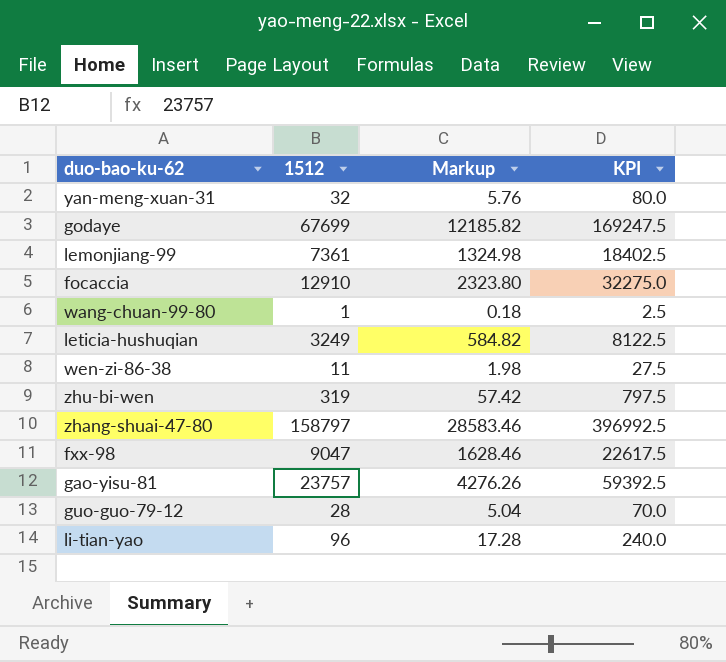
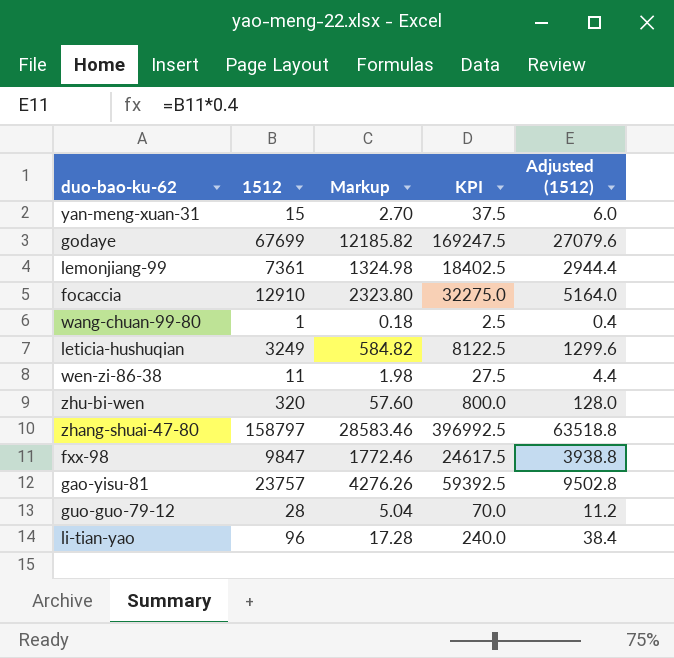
column Adjusted (1512) | formula: none -> [1512] * 0.4
yan-meng-xuan-31 | 1512: 32 -> 15
yan-meng-xuan-31 | Markup: 5.76 -> 2.70
yan-meng-xuan-31 | KPI: 80.0 -> 37.5
zhu-bi-wen | 1512: 319 -> 320
zhu-bi-wen | Markup: 57.42 -> 57.60
zhu-bi-wen | KPI: 797.5 -> 800.0
fxx-98 | 1512: 9047 -> 9847
fxx-98 | Markup: 1628.46 -> 1772.46
fxx-98 | KPI: 22617.5 -> 24617.5

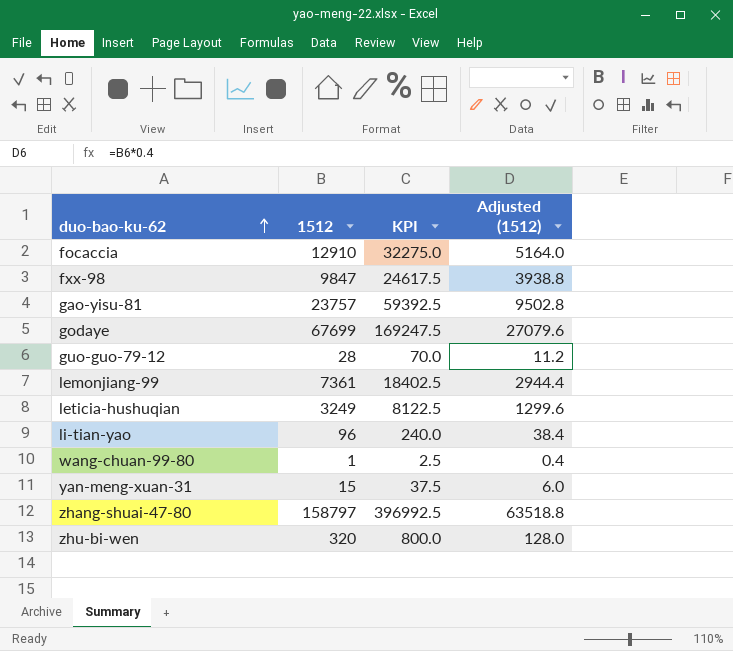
row order: none -> duo-bao-ku-62 ascending
column Markup | formula: [1512] * 0.18 -> none
row wen-zi-86-38: 11 | 1.98 | 27.5 | 4.4 -> none

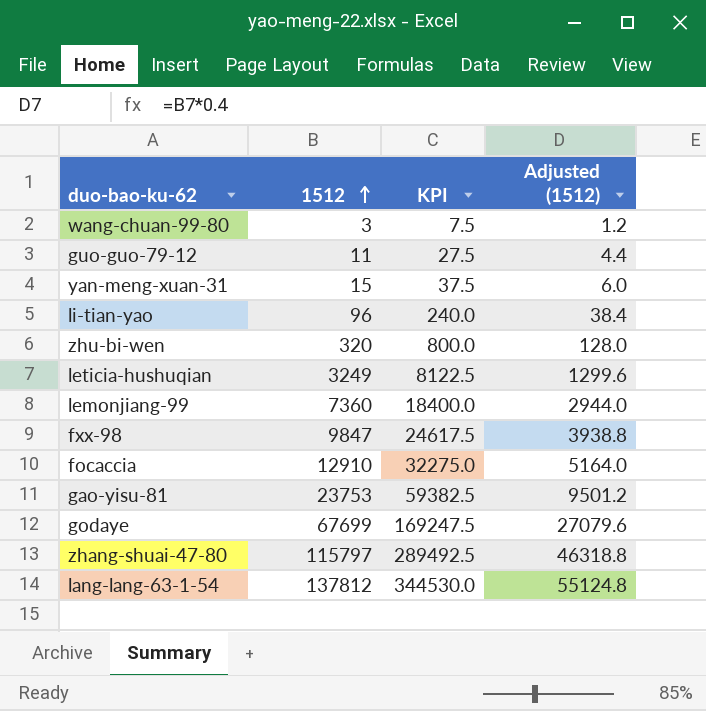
row order: duo-bao-ku-62 ascending -> 1512 ascending
wang-chuan-99-80 | 1512: 1 -> 3
wang-chuan-99-80 | KPI: 2.5 -> 7.5
wang-chuan-99-80 | Adjusted (1512): 0.4 -> 1.2
guo-guo-79-12 | 1512: 28 -> 11
guo-guo-79-12 | KPI: 70.0 -> 27.5
guo-guo-79-12 | Adjusted (1512): 11.2 -> 4.4
lemonjiang-99 | 1512: 7361 -> 7360
lemonjiang-99 | KPI: 18402.5 -> 18400.0
lemonjiang-99 | Adjusted (1512): 2944.4 -> 2944.0
gao-yisu-81 | 1512: 23757 -> 23753
gao-yisu-81 | KPI: 59392.5 -> 59382.5
gao-yisu-81 | Adjusted (1512): 9502.8 -> 9501.2
zhang-shuai-47-80 | 1512: 158797 -> 115797
zhang-shuai-47-80 | KPI: 396992.5 -> 289492.5
zhang-shuai-47-80 | Adjusted (1512): 63518.8 -> 46318.8
row lang-lang-63-1-54: none -> 137812 | 344530.0 | 55124.8

